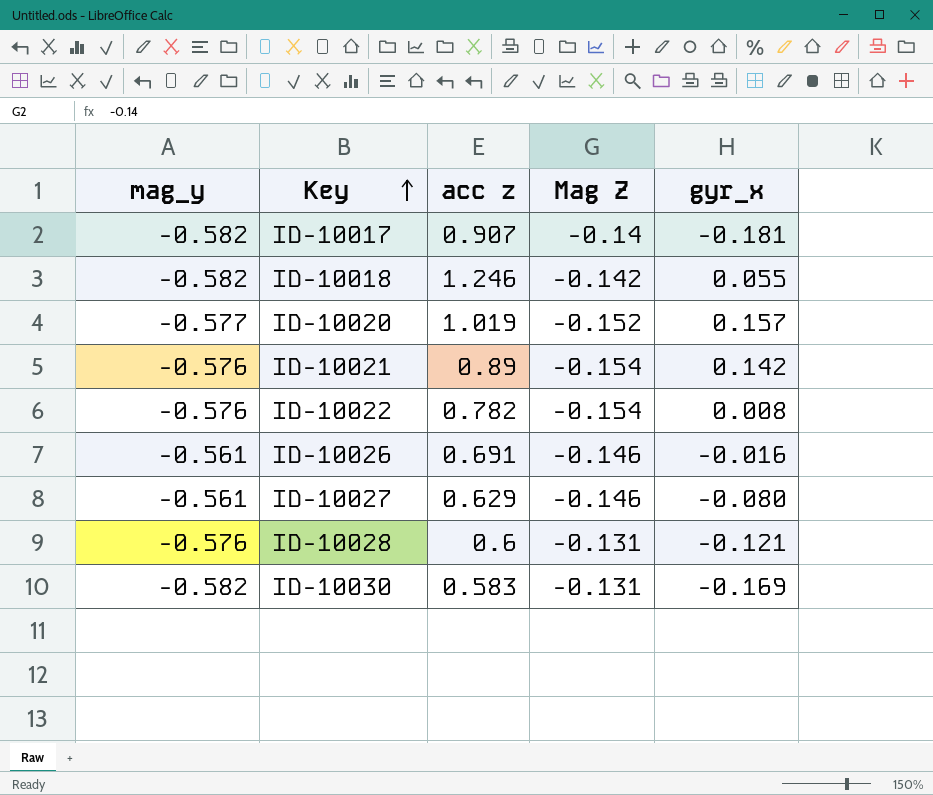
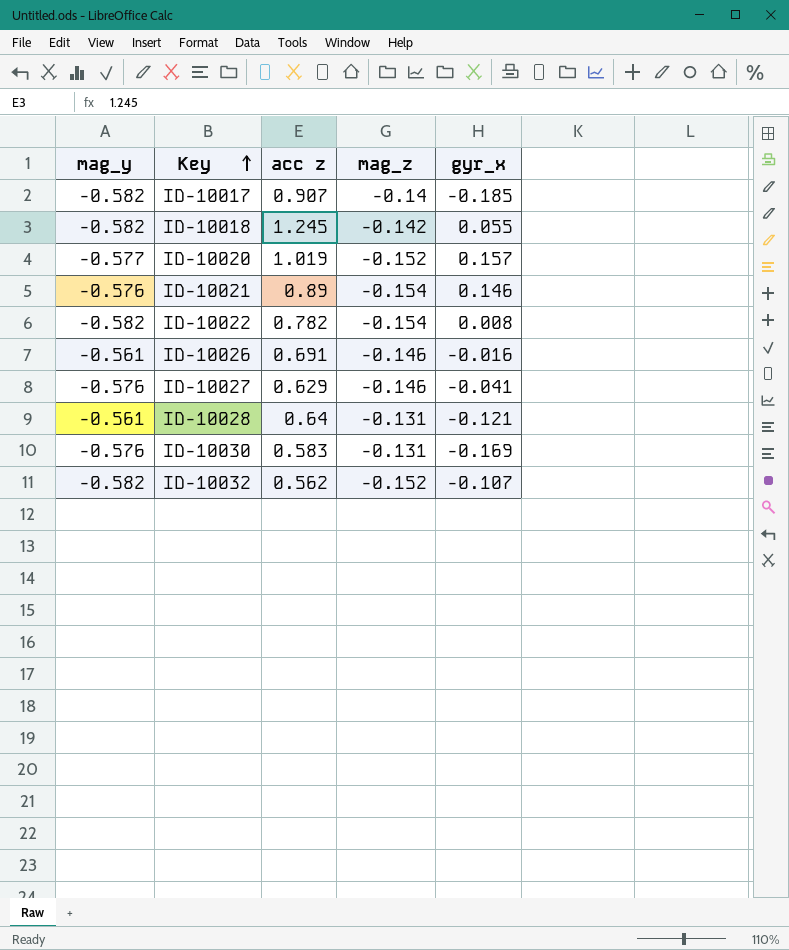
column name: Mag Z -> mag_z
ID-10017 | gyr_x: -0.181 -> -0.185
ID-10018 | acc z: 1.246 -> 1.245
ID-10021 | gyr_x: 0.142 -> 0.146
ID-10022 | mag_y: -0.576 -> -0.582
ID-10027 | mag_y: -0.561 -> -0.576
ID-10027 | gyr_x: -0.080 -> -0.041
ID-10028 | mag_y: -0.576 -> -0.561
ID-10028 | acc z: 0.6 -> 0.64
ID-10030 | mag_y: -0.582 -> -0.576
row ID-10032: none -> -0.582 | 0.562 | -0.152 | -0.107

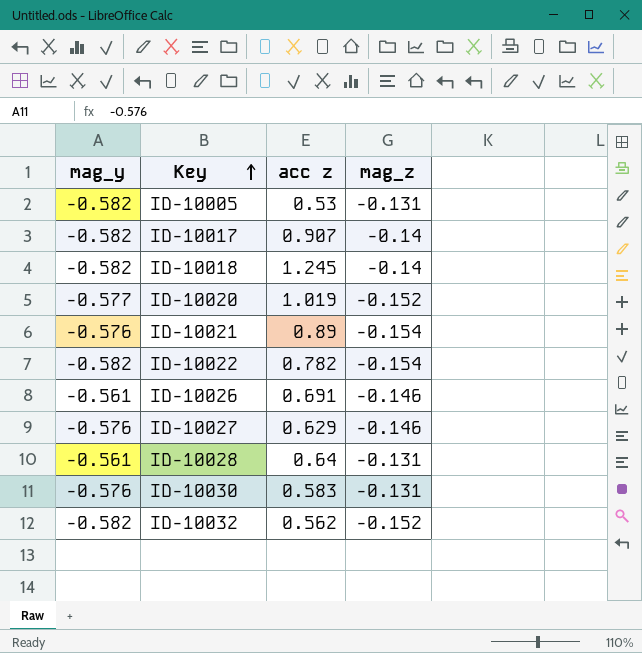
column gyr_x | position: 5 -> none
row ID-10005: none -> -0.582 | 0.53 | -0.131
ID-10018 | mag_z: -0.142 -> -0.14

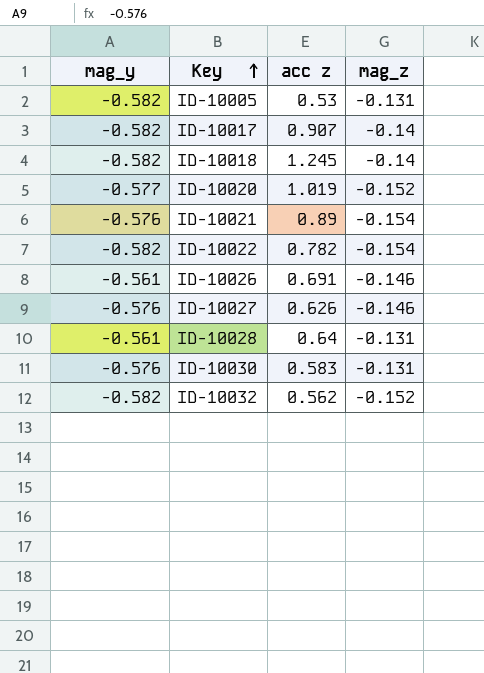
ID-10027 | acc z: 0.629 -> 0.626

